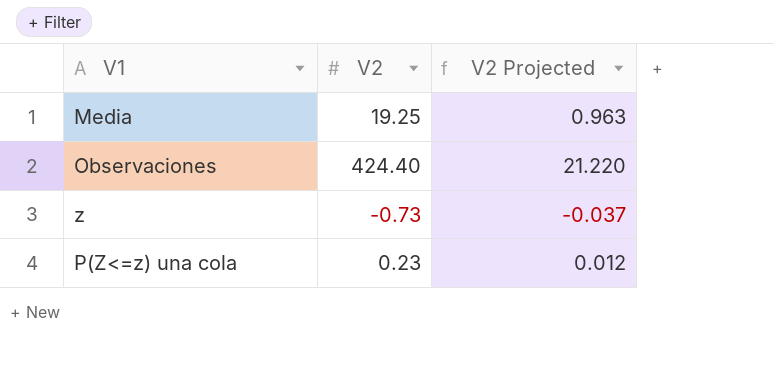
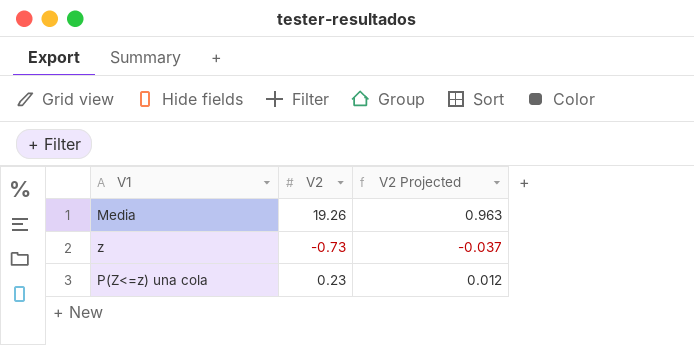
row Observaciones: 424.40 | 21.220 -> none
Media | V2: 19.25 -> 19.26

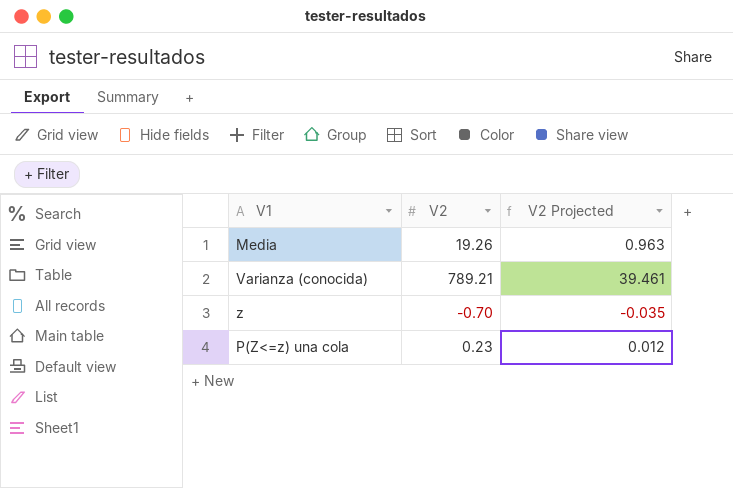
row Varianza (conocida): none -> 789.21 | 39.461
z | V2: -0.73 -> -0.70
z | V2 Projected: -0.037 -> -0.035

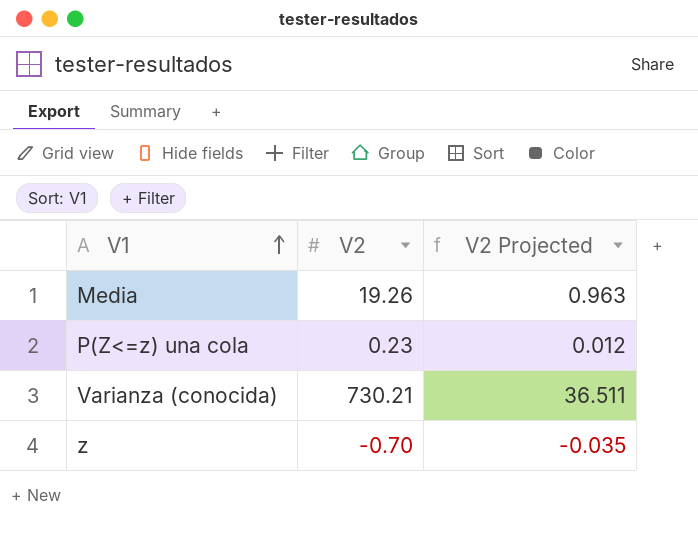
row order: none -> V1 ascending
Varianza (conocida) | V2: 789.21 -> 730.21
Varianza (conocida) | V2 Projected: 39.461 -> 36.511

